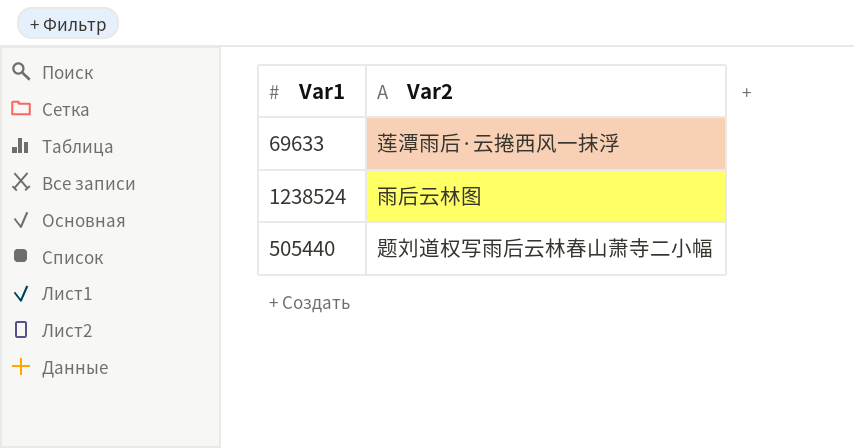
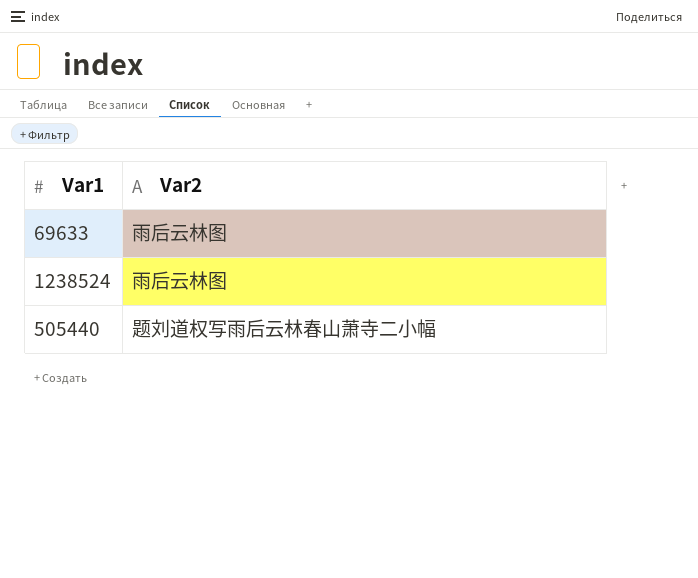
69633 | Var2: 莲潭雨后·云捲西风一抹浮 -> 雨后云林图

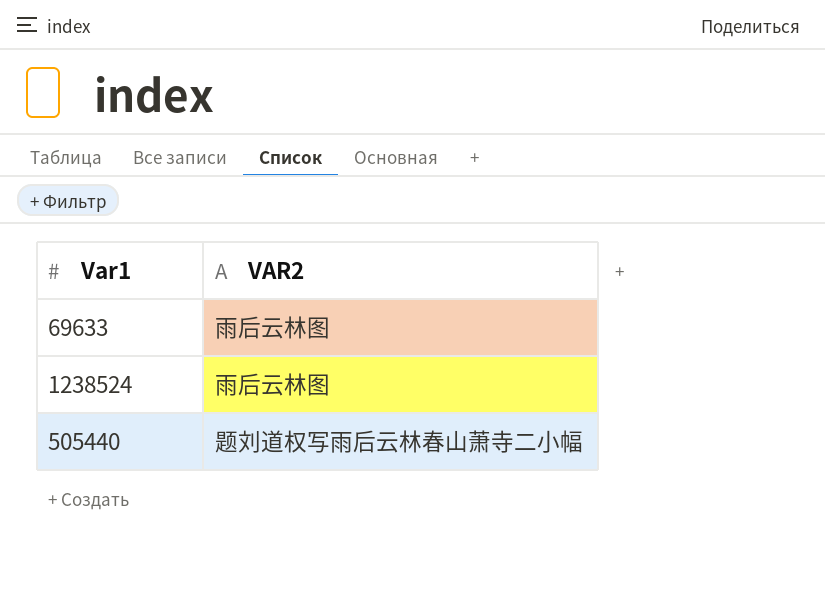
column name: Var2 -> VAR2

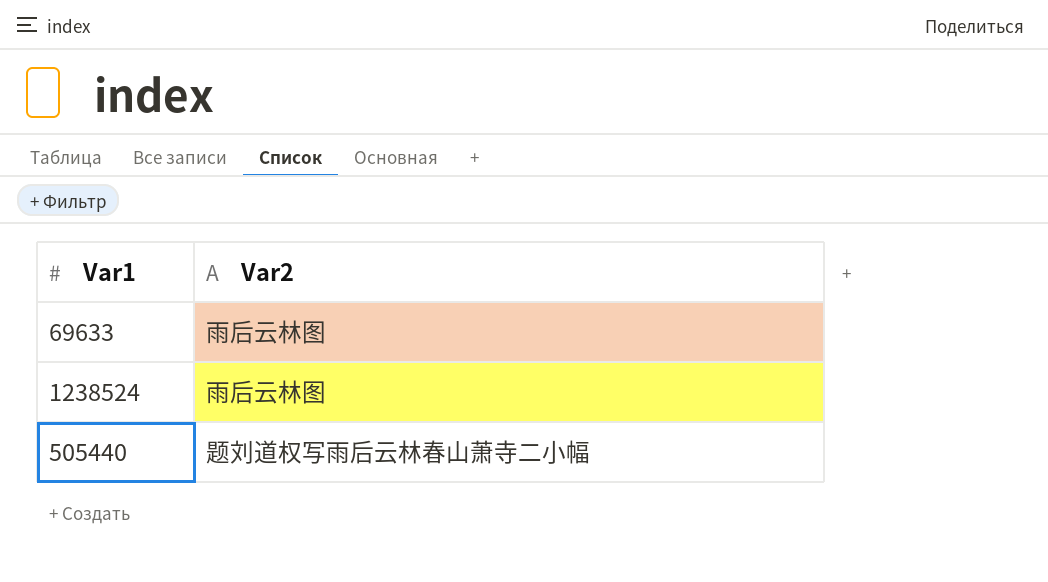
column name: VAR2 -> Var2

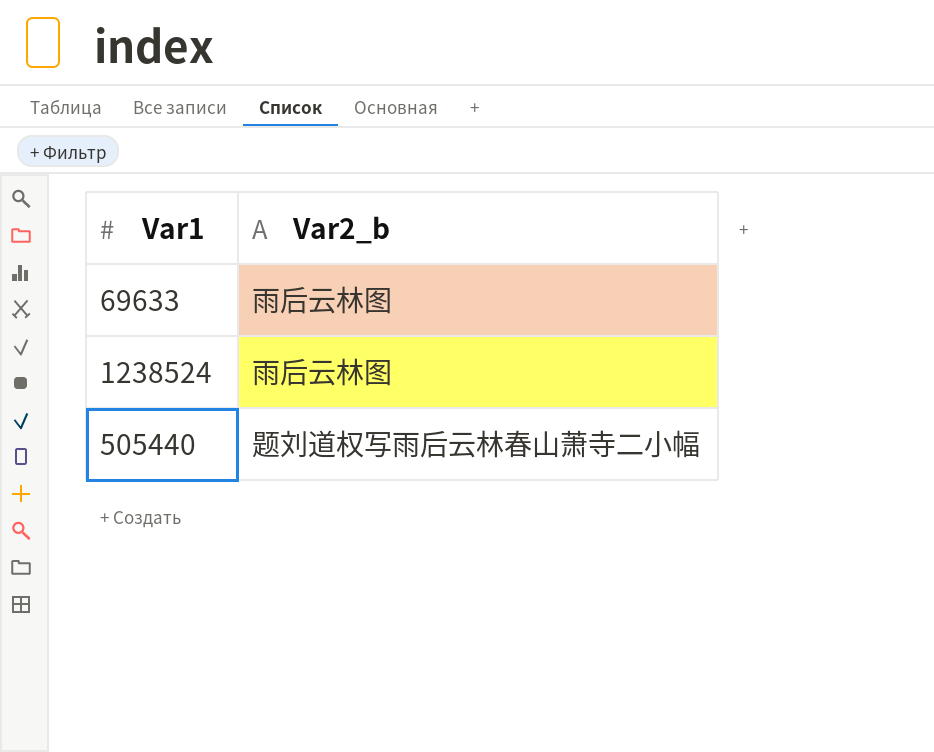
column name: Var2 -> Var2_b

